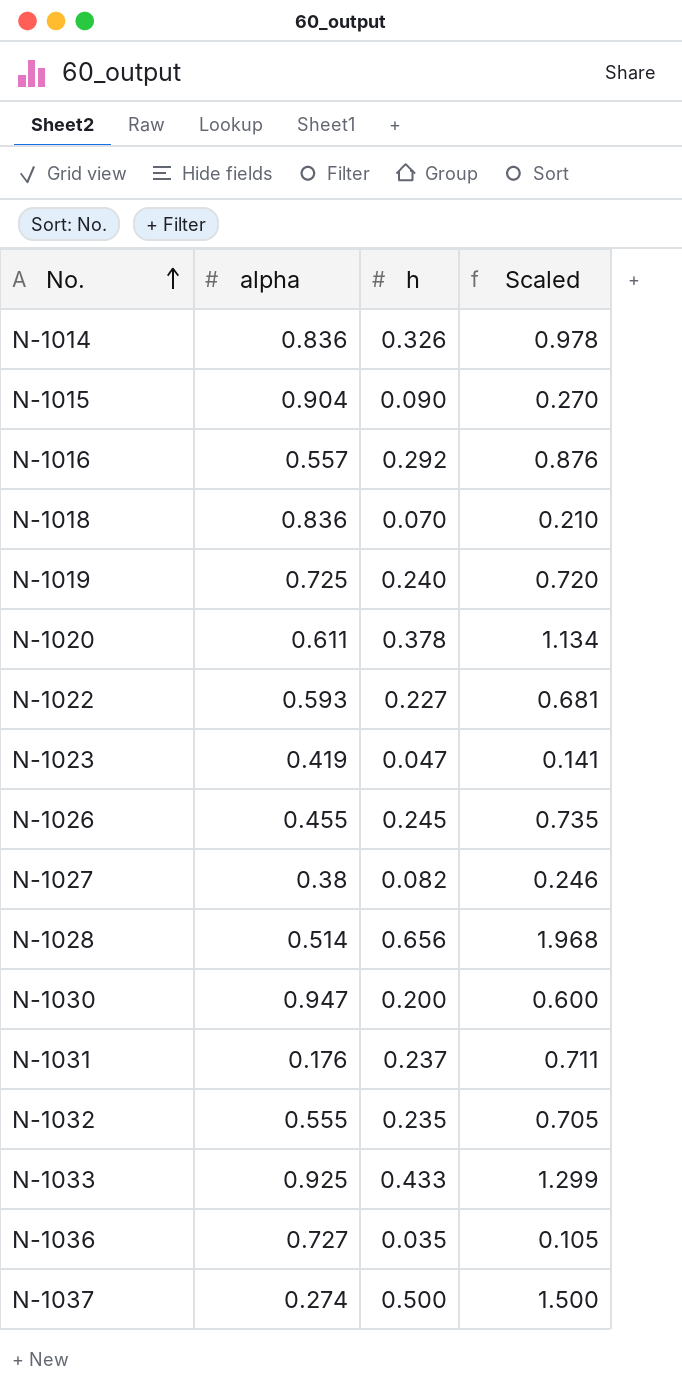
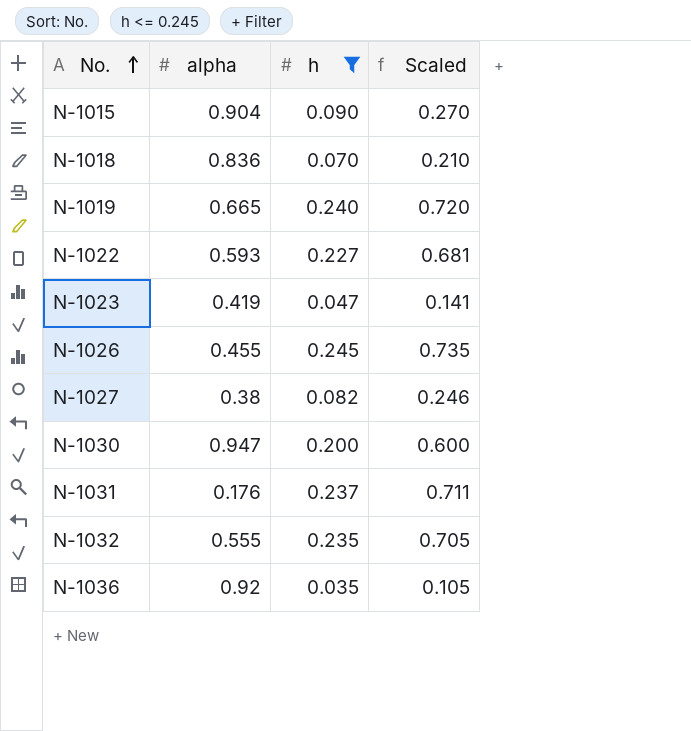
filter: none -> h <= 0.245
N-1019 | alpha: 0.725 -> 0.665
N-1036 | alpha: 0.727 -> 0.92

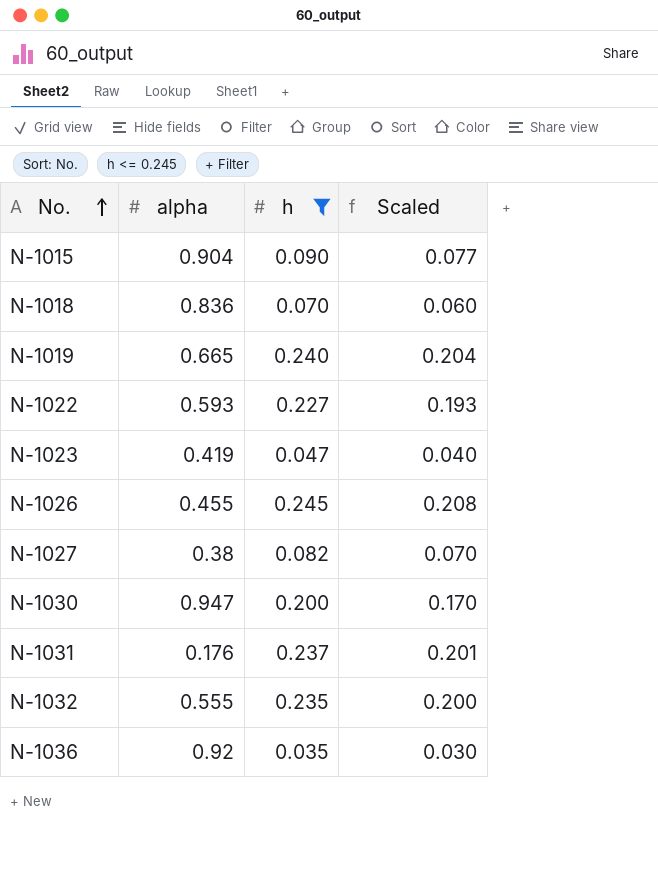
column Scaled | formula: [h] * 3 -> [h] * 0.85

